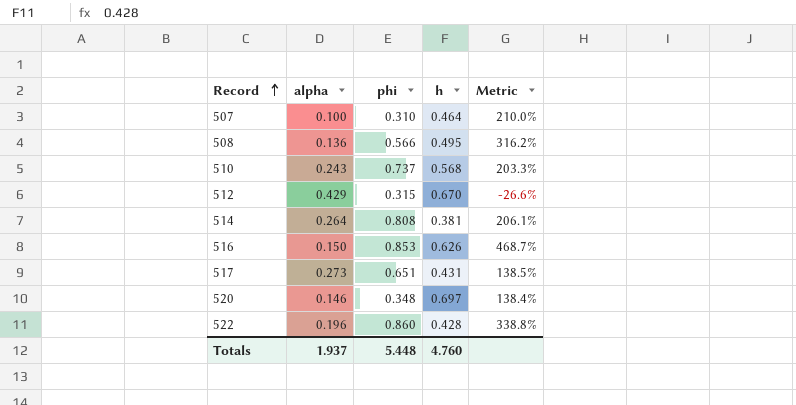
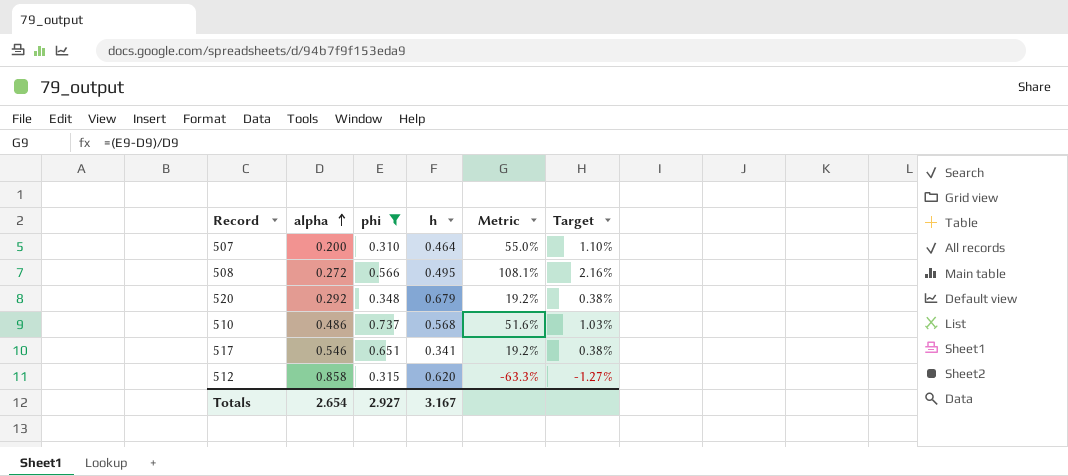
filter: none -> phi <= 0.737
row order: Record ascending -> alpha ascending
column Target | formula: none -> [Metric] * 0.02
507 | alpha: 0.100 -> 0.200
507 | Metric: 210.0% -> 55.0%
508 | alpha: 0.136 -> 0.272
508 | Metric: 316.2% -> 108.1%
520 | alpha: 0.146 -> 0.292
520 | h: 0.697 -> 0.679
520 | Metric: 138.4% -> 19.2%
510 | alpha: 0.243 -> 0.486
510 | Metric: 203.3% -> 51.6%
517 | alpha: 0.273 -> 0.546
517 | h: 0.431 -> 0.341
517 | Metric: 138.5% -> 19.2%
512 | alpha: 0.429 -> 0.858
512 | h: 0.670 -> 0.620
512 | Metric: -26.6% -> -63.3%
Totals | alpha: 1.937 -> 2.654
Totals | phi: 5.448 -> 2.927
Totals | h: 4.760 -> 3.167

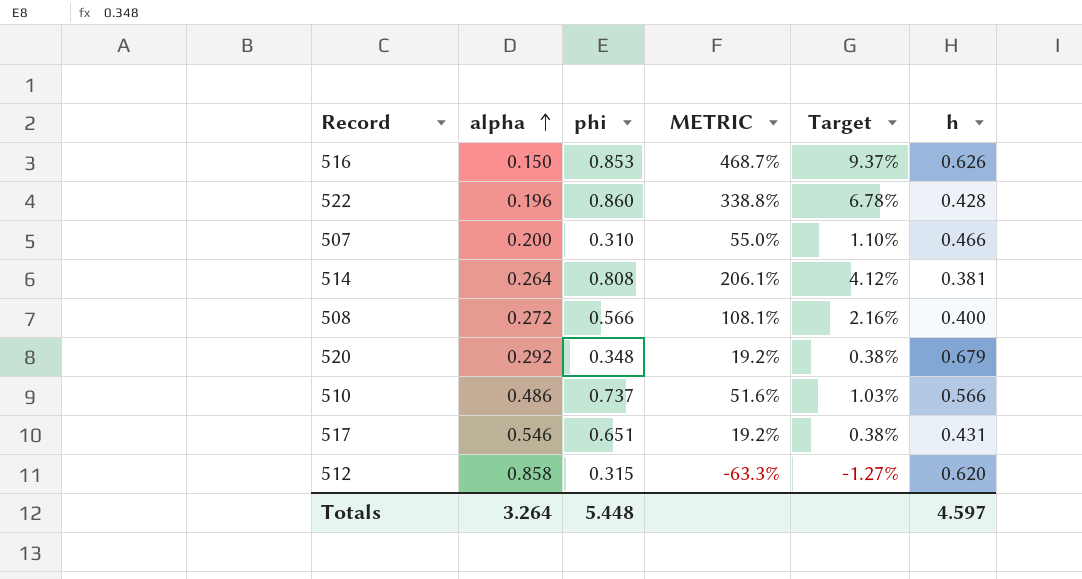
filter: phi <= 0.737 -> none
column name: Metric -> METRIC
column h | position: 4 -> 6
507 | h: 0.464 -> 0.466
508 | h: 0.495 -> 0.400
510 | h: 0.568 -> 0.566
517 | h: 0.341 -> 0.431
Totals | alpha: 2.654 -> 3.264
Totals | phi: 2.927 -> 5.448
Totals | h: 3.167 -> 4.597

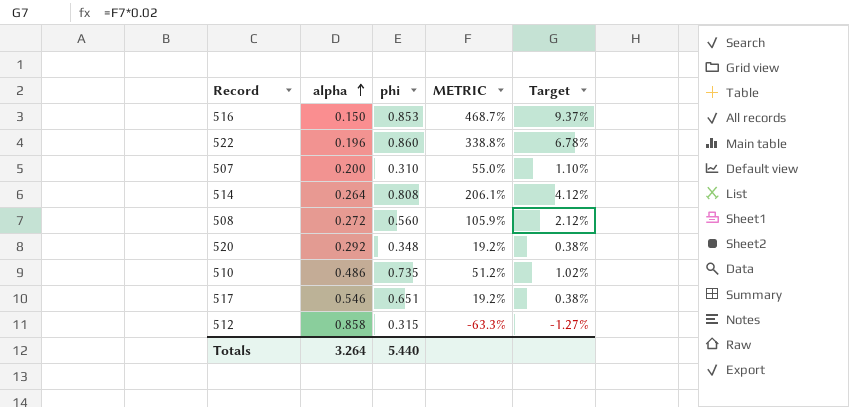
column h | position: 6 -> none
508 | phi: 0.566 -> 0.560
508 | METRIC: 108.1% -> 105.9%
508 | Target: 2.16% -> 2.12%
510 | phi: 0.737 -> 0.735
510 | METRIC: 51.6% -> 51.2%
510 | Target: 1.03% -> 1.02%
Totals | phi: 5.448 -> 5.440

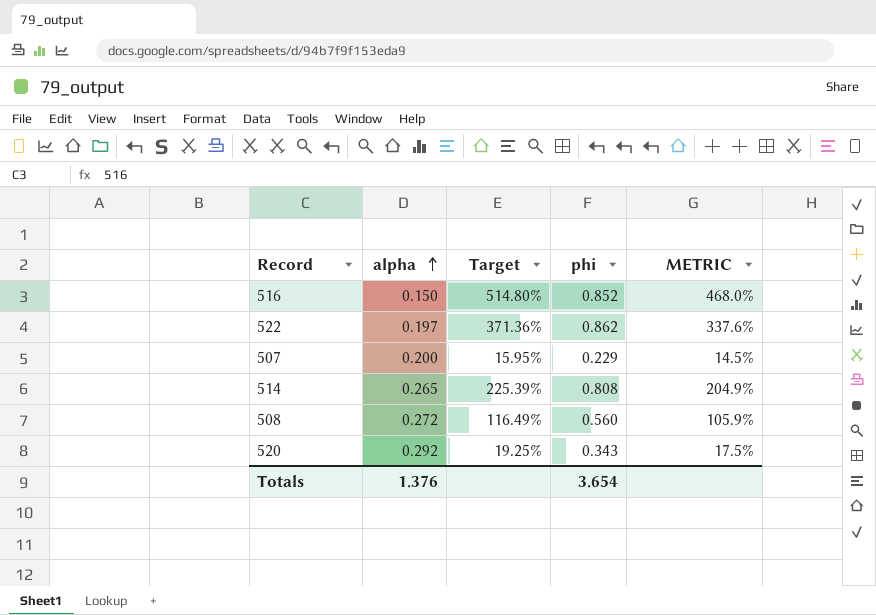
column Target | formula: [METRIC] * 0.02 -> [METRIC] * 1.1
column Target | position: 5 -> 3
row 510: 0.486 | 0.735 | 51.2% | 1.02% -> none
row 517: 0.546 | 0.651 | 19.2% | 0.38% -> none
row 512: 0.858 | 0.315 | -63.3% | -1.27% -> none
516 | phi: 0.853 -> 0.852
516 | METRIC: 468.7% -> 468.0%
522 | alpha: 0.196 -> 0.197
522 | phi: 0.860 -> 0.862
522 | METRIC: 338.8% -> 337.6%
507 | phi: 0.310 -> 0.229
507 | METRIC: 55.0% -> 14.5%
514 | alpha: 0.264 -> 0.265
514 | METRIC: 206.1% -> 204.9%
520 | phi: 0.348 -> 0.343
520 | METRIC: 19.2% -> 17.5%
Totals | alpha: 3.264 -> 1.376
Totals | phi: 5.440 -> 3.654

